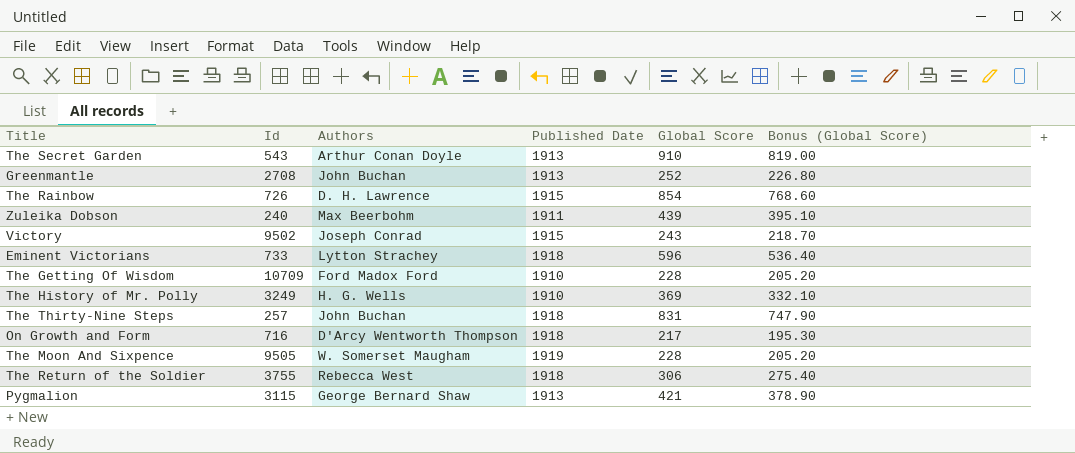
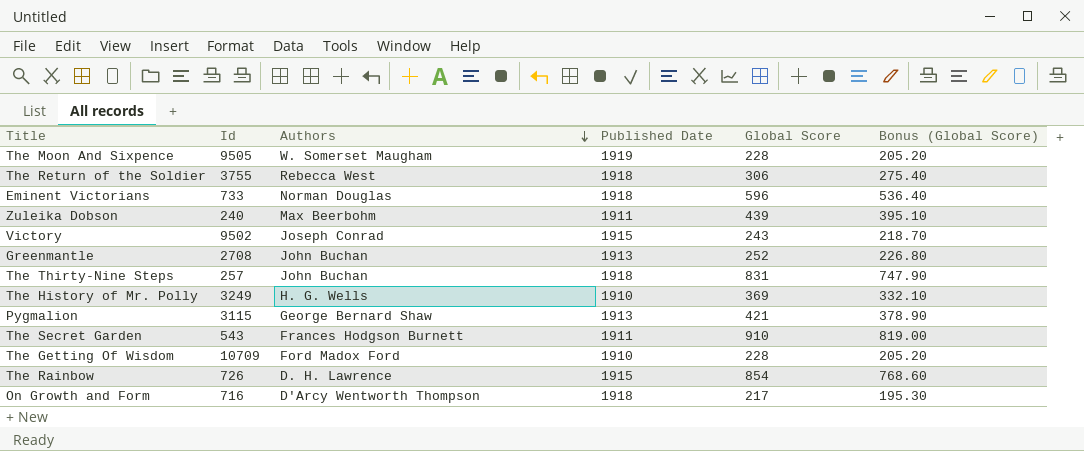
row order: none -> Authors descending
Eminent Victorians | Authors: Lytton Strachey -> Norman Douglas
The Secret Garden | Authors: Arthur Conan Doyle -> Frances Hodgson Burnett
The Secret Garden | Published Date: 1913 -> 1911

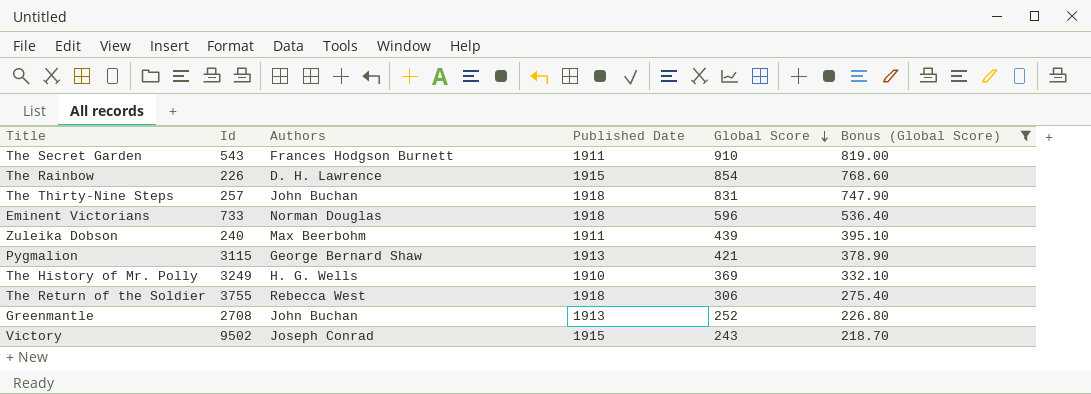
filter: none -> Bonus (Global Score) >= 218.70
row order: Authors descending -> Global Score descending
The Rainbow | Id: 726 -> 226

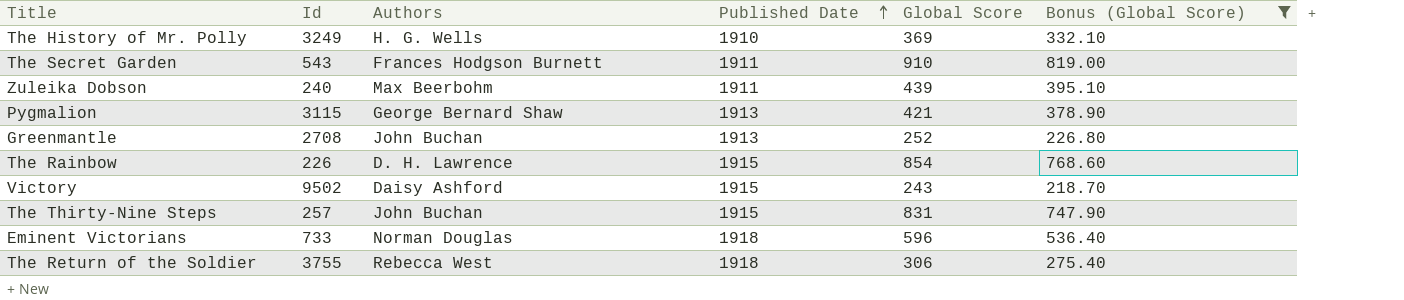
row order: Global Score descending -> Published Date ascending
Victory | Authors: Joseph Conrad -> Daisy Ashford
The Thirty-Nine Steps | Published Date: 1918 -> 1915

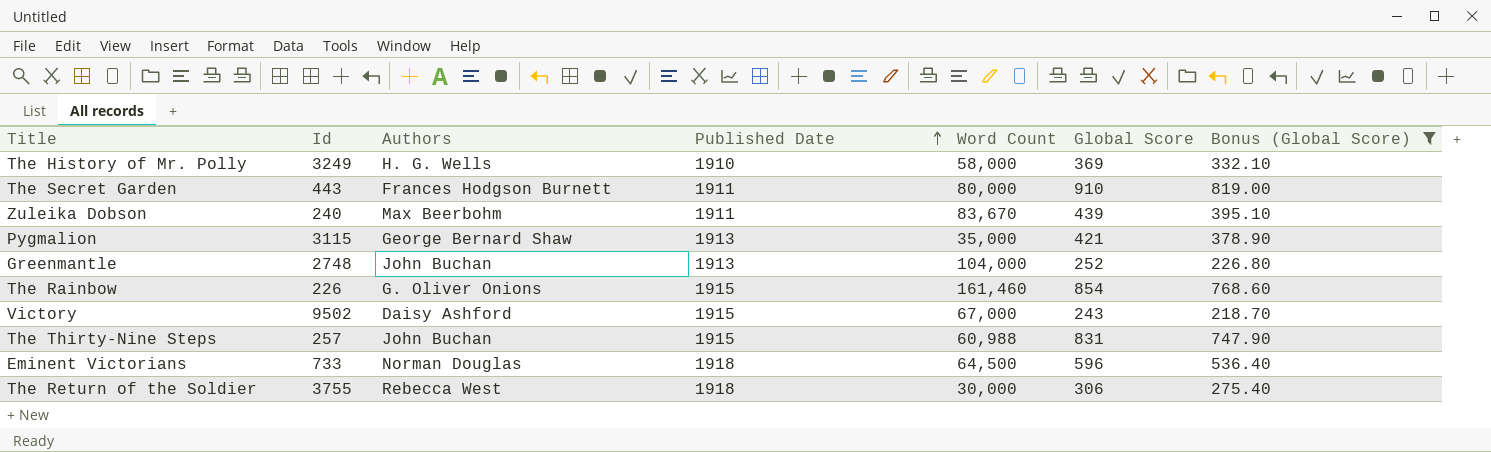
column Word Count | position: none -> 5
The Secret Garden | Id: 543 -> 443
Greenmantle | Id: 2708 -> 2748
The Rainbow | Authors: D. H. Lawrence -> G. Oliver Onions

